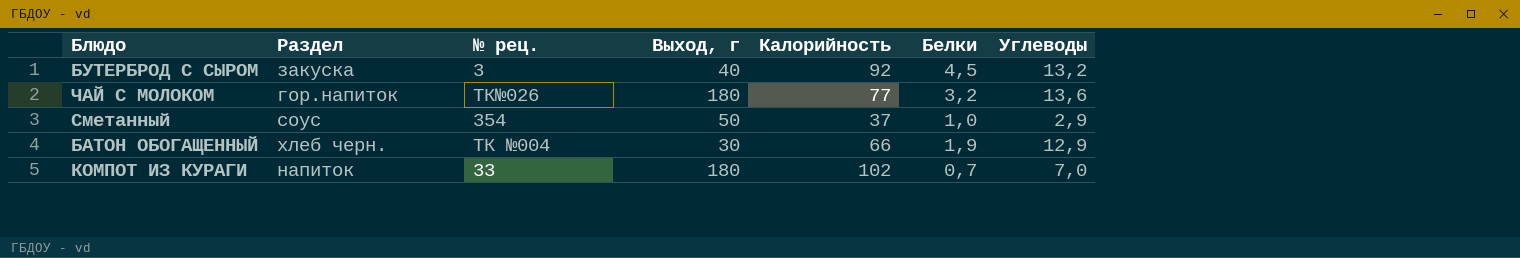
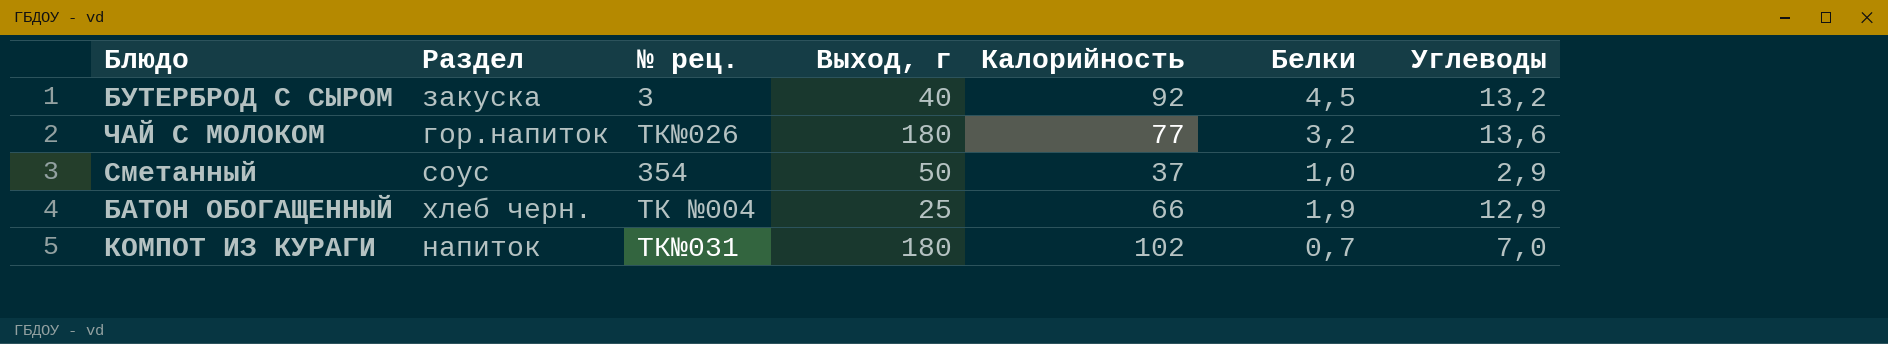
БАТОН ОБОГАЩЕННЫЙ | Выход, г: 30 -> 25
КОМПОТ ИЗ КУРАГИ | № рец.: 33 -> ТК№031

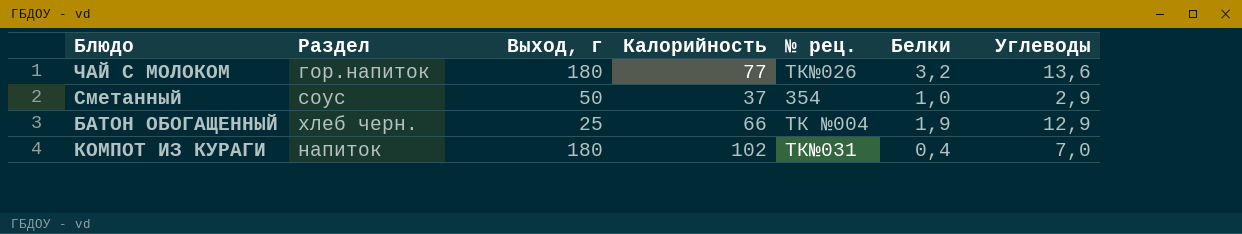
column № рец. | position: 3 -> 5
row БУТЕРБРОД С СЫРОМ: закуска | 3 | 40 | 92 | 4,5 | 13,2 -> none
КОМПОТ ИЗ КУРАГИ | Белки: 0,7 -> 0,4

